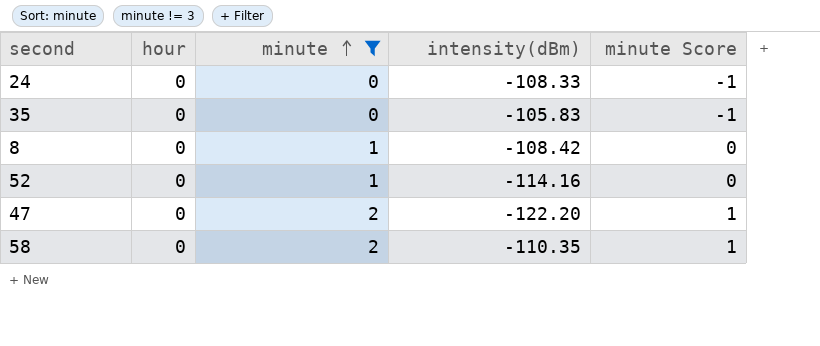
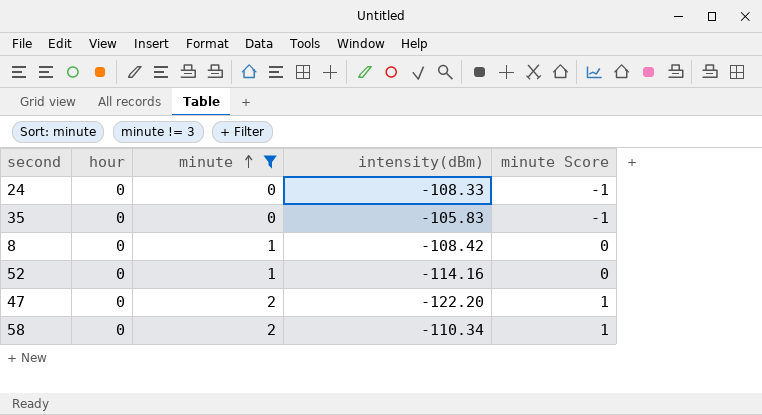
58 | intensity(dBm): -110.35 -> -110.34

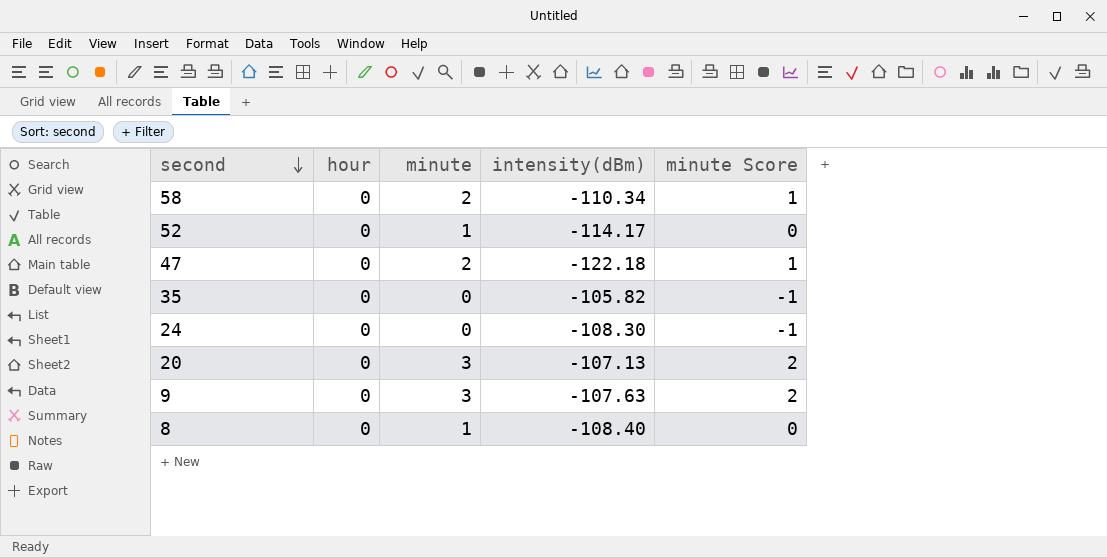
filter: minute != 3 -> none
row order: minute ascending -> second descending
52 | intensity(dBm): -114.16 -> -114.17
47 | intensity(dBm): -122.20 -> -122.18
35 | intensity(dBm): -105.83 -> -105.82
24 | intensity(dBm): -108.33 -> -108.30
8 | intensity(dBm): -108.42 -> -108.40

